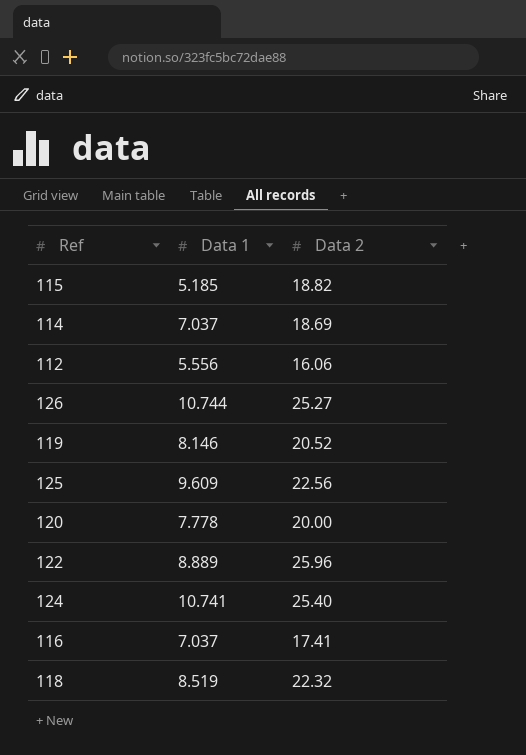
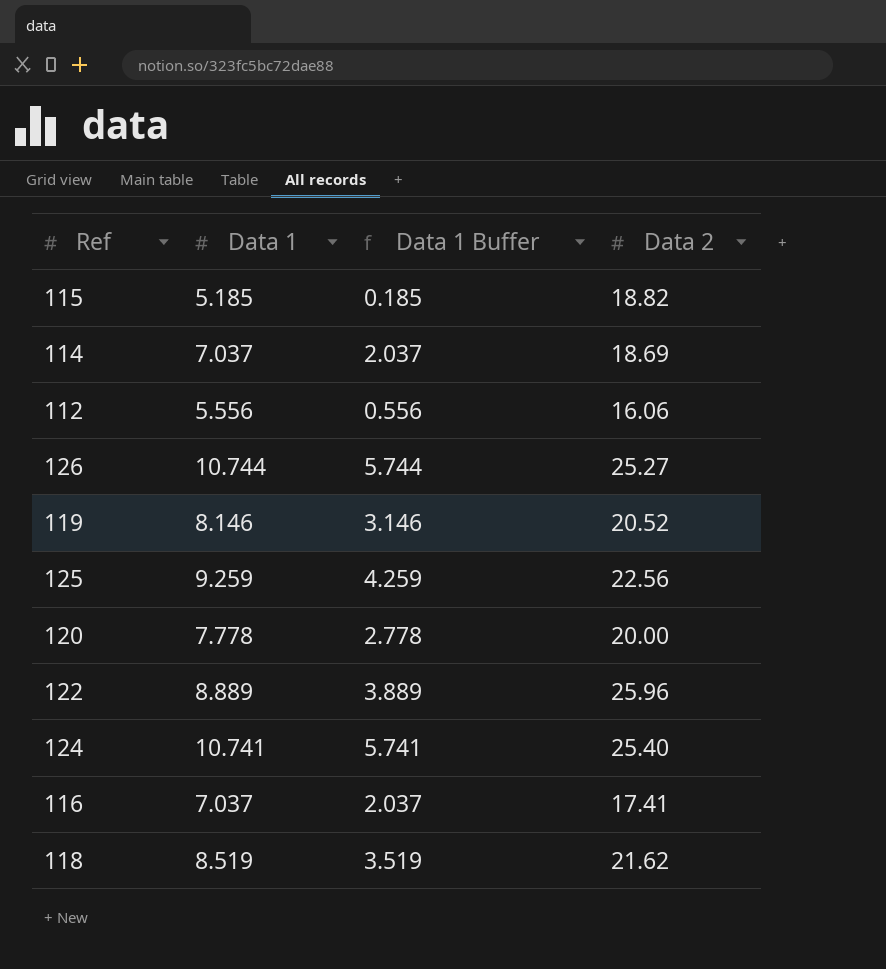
column Data 1 Buffer | formula: none -> [Data 1] - 5
125 | Data 1: 9.609 -> 9.259
118 | Data 2: 22.32 -> 21.62

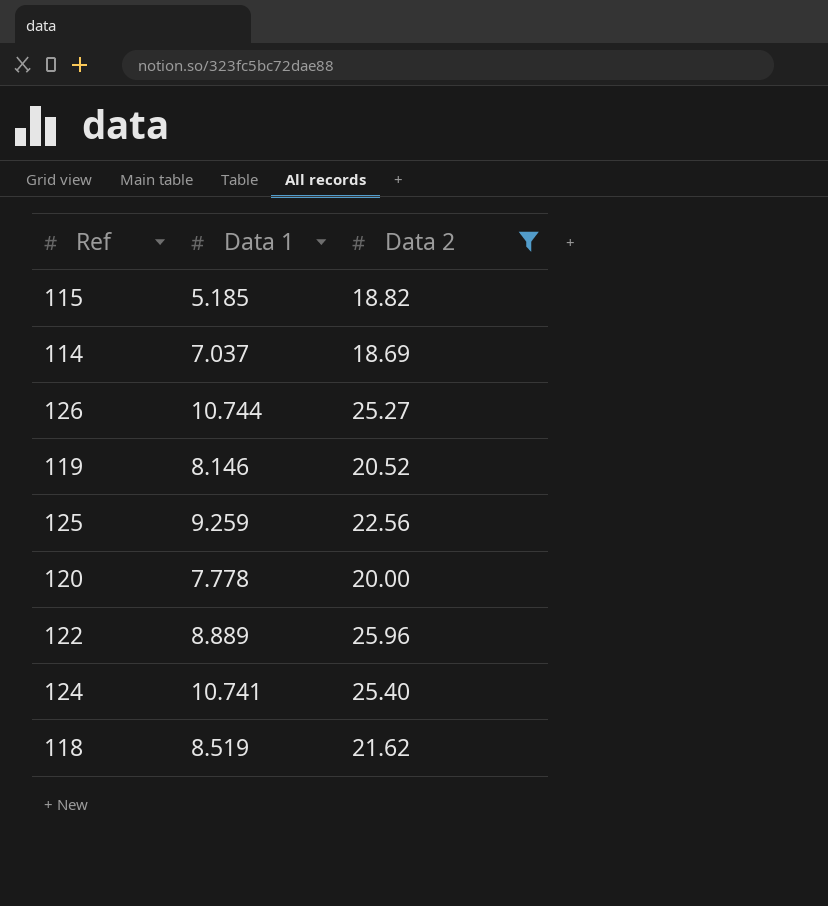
filter: none -> Data 2 >= 18.69
column Data 1 Buffer | formula: [Data 1] - 5 -> none

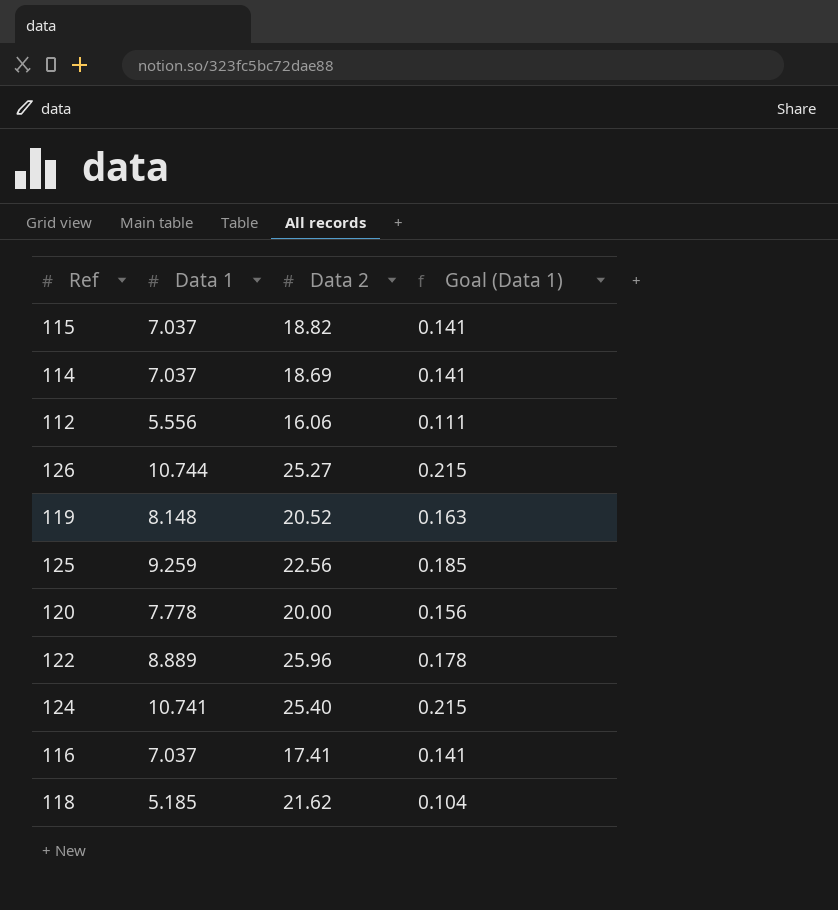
filter: Data 2 >= 18.69 -> none
column Goal (Data 1) | formula: none -> [Data 1] * 0.02
115 | Data 1: 5.185 -> 7.037
119 | Data 1: 8.146 -> 8.148
118 | Data 1: 8.519 -> 5.185

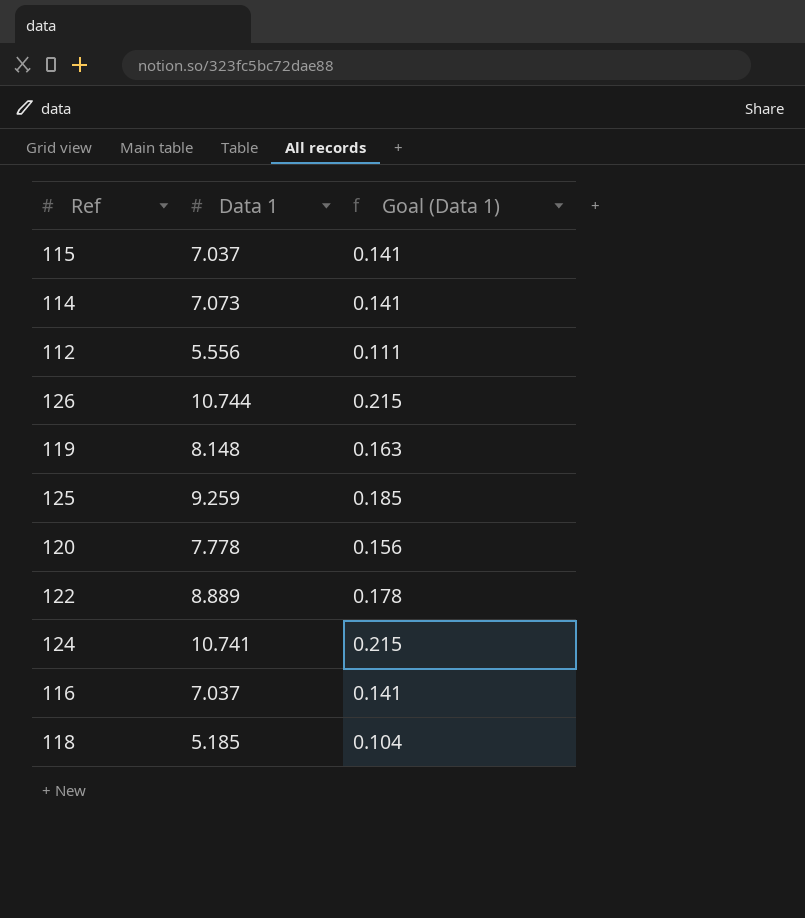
column Data 2 | position: 3 -> none
114 | Data 1: 7.037 -> 7.073

